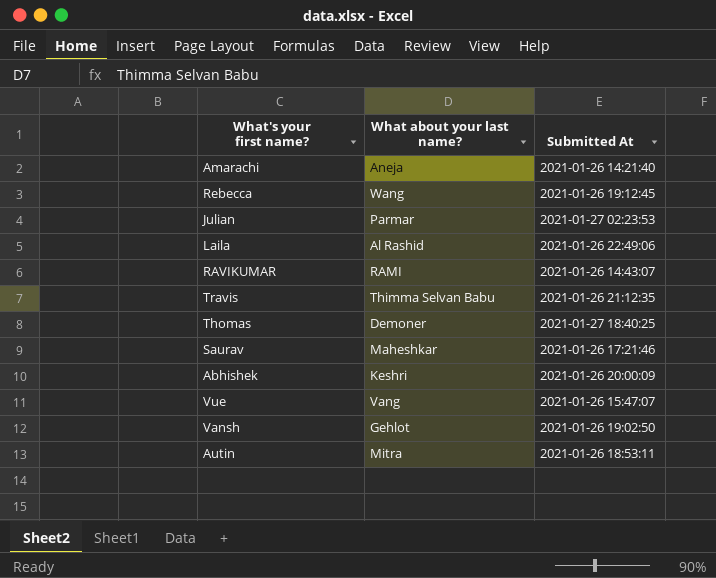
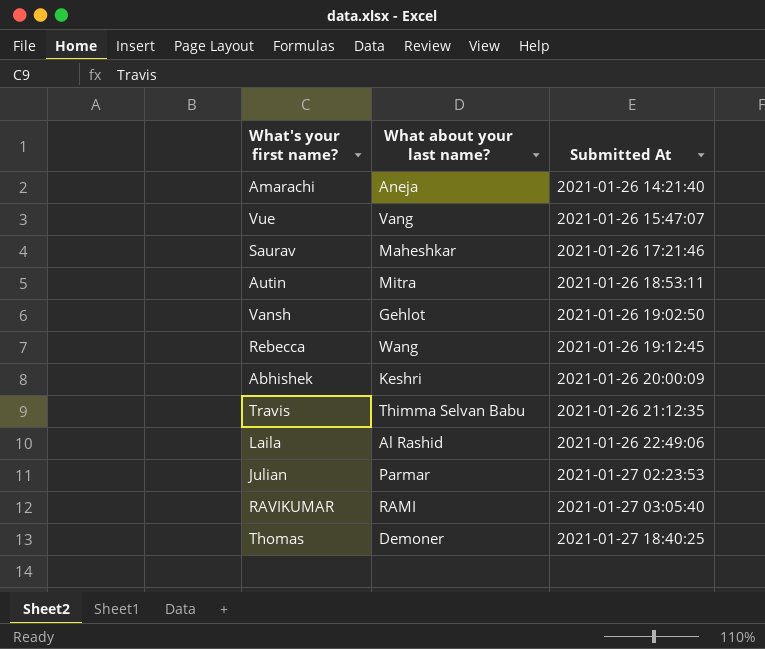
row order: none -> Submitted At ascending
RAVIKUMAR | Submitted At: 2021-01-26 14:43:07 -> 2021-01-27 03:05:40

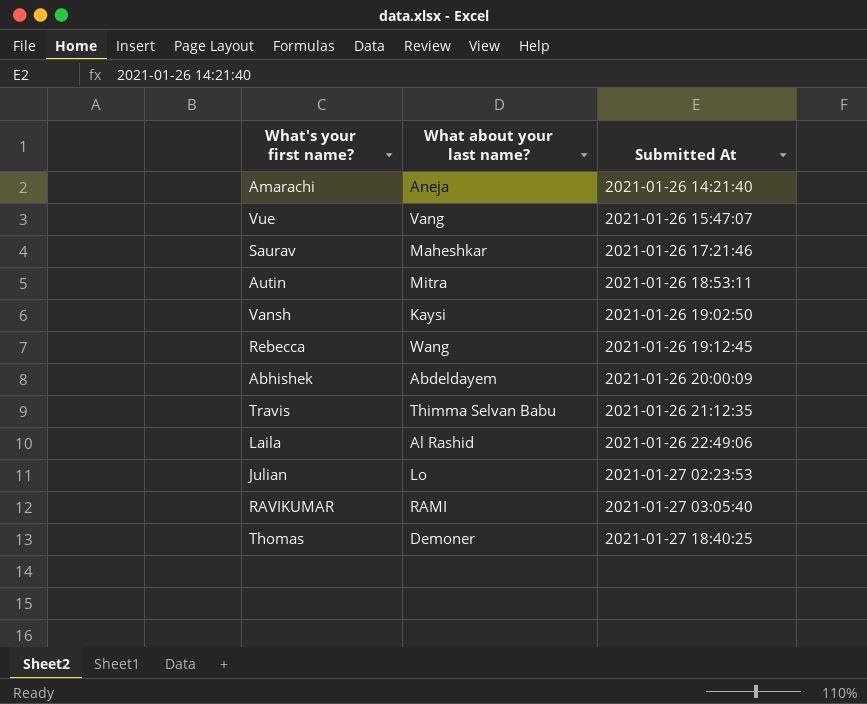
Vansh | What about your last name?: Gehlot -> Kaysi
Abhishek | What about your last name?: Keshri -> Abdeldayem
Julian | What about your last name?: Parmar -> Lo

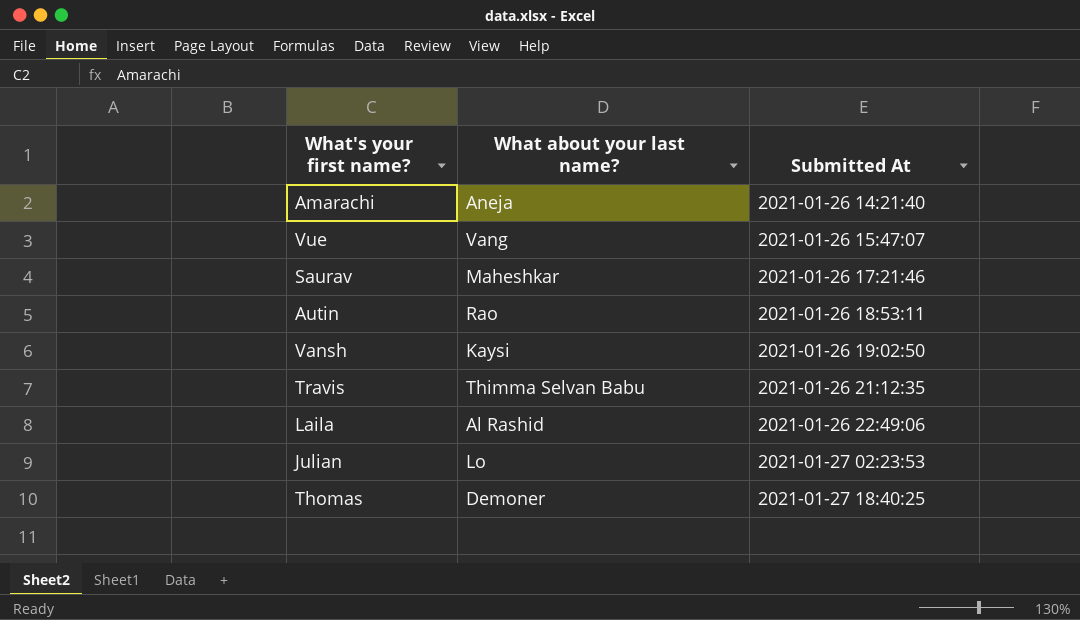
row Rebecca: Wang | 2021-01-26 19:12:45 -> none
row Abhishek: Abdeldayem | 2021-01-26 20:00:09 -> none
row RAVIKUMAR: RAMI | 2021-01-27 03:05:40 -> none
Autin | What about your last name?: Mitra -> Rao

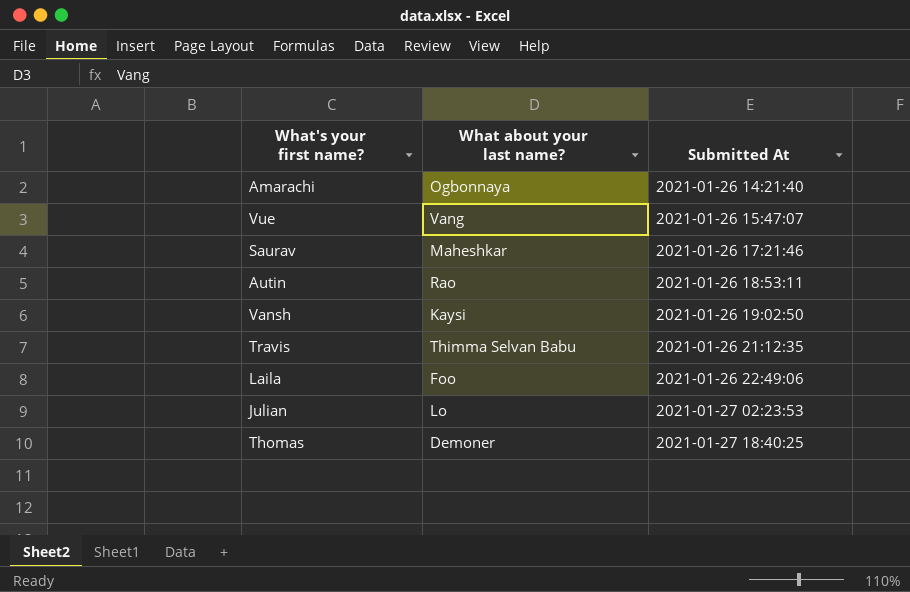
Amarachi | What about your last name?: Aneja -> Ogbonnaya
Laila | What about your last name?: Al Rashid -> Foo

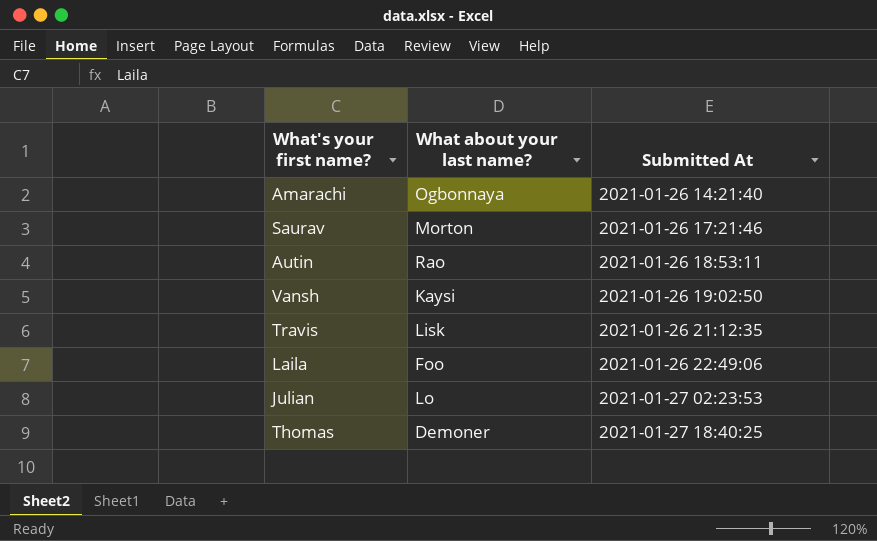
row Vue: Vang | 2021-01-26 15:47:07 -> none
Saurav | What about your last name?: Maheshkar -> Morton
Travis | What about your last name?: Thimma Selvan Babu -> Lisk

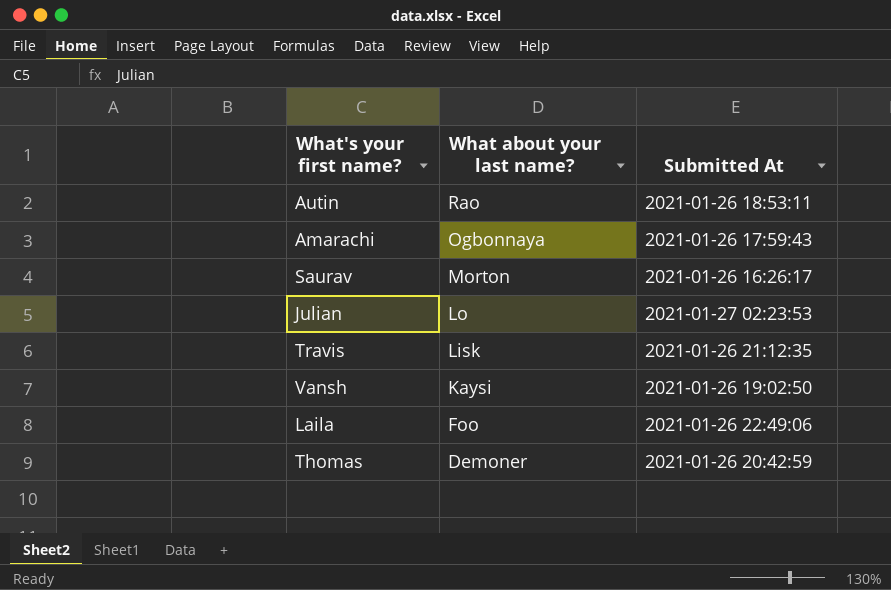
row order: Submitted At ascending -> What about your last name? descending
Amarachi | Submitted At: 2021-01-26 14:21:40 -> 2021-01-26 17:59:43
Saurav | Submitted At: 2021-01-26 17:21:46 -> 2021-01-26 16:26:17
Thomas | Submitted At: 2021-01-27 18:40:25 -> 2021-01-26 20:42:59

